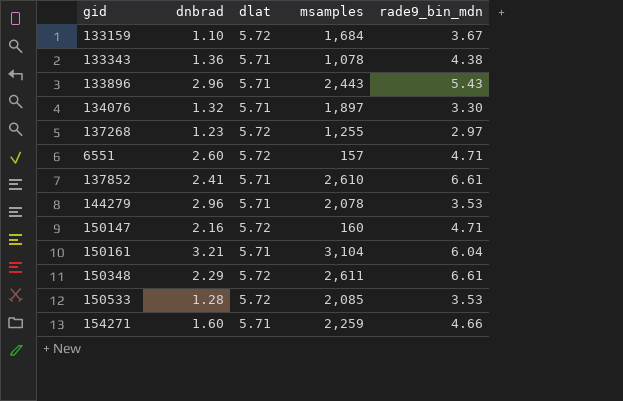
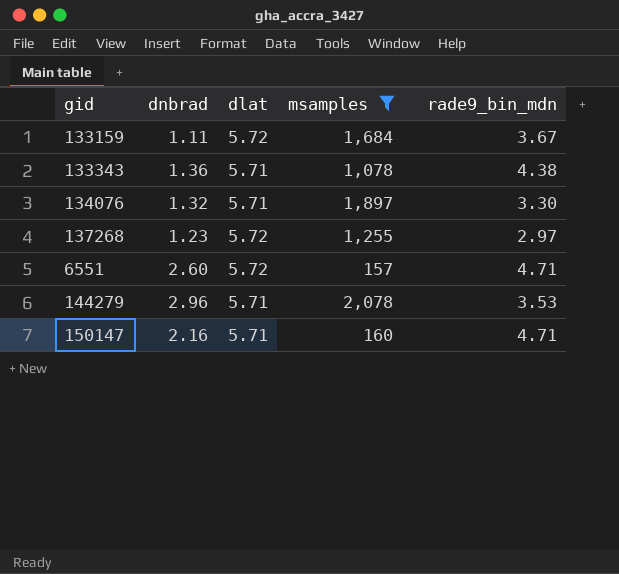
filter: none -> msamples <= 2,078
133159 | dnbrad: 1.10 -> 1.11
150147 | dlat: 5.72 -> 5.71

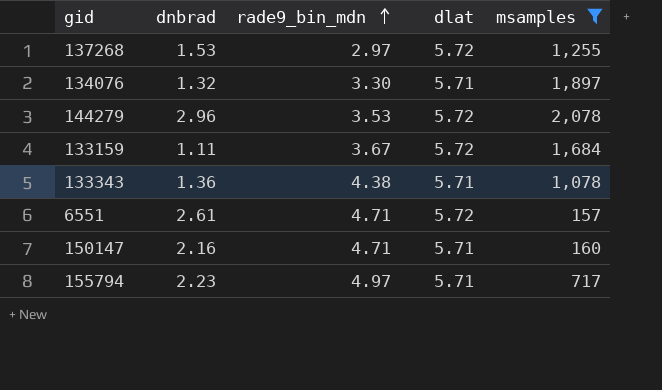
row order: none -> rade9_bin_mdn ascending
column rade9_bin_mdn | position: 5 -> 3
137268 | dnbrad: 1.23 -> 1.53
144279 | dlat: 5.71 -> 5.72
6551 | dnbrad: 2.60 -> 2.61
row 155794: none -> 2.23 | 4.97 | 5.71 | 717

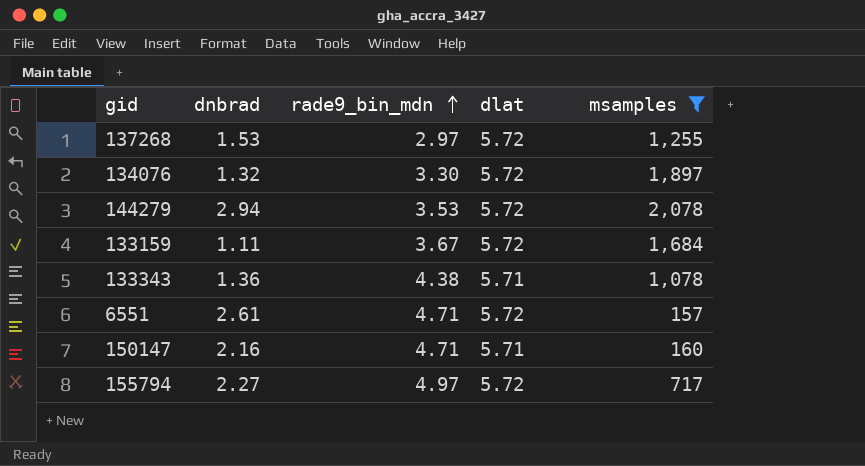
134076 | dlat: 5.71 -> 5.72
144279 | dnbrad: 2.96 -> 2.94
155794 | dnbrad: 2.23 -> 2.27
155794 | dlat: 5.71 -> 5.72

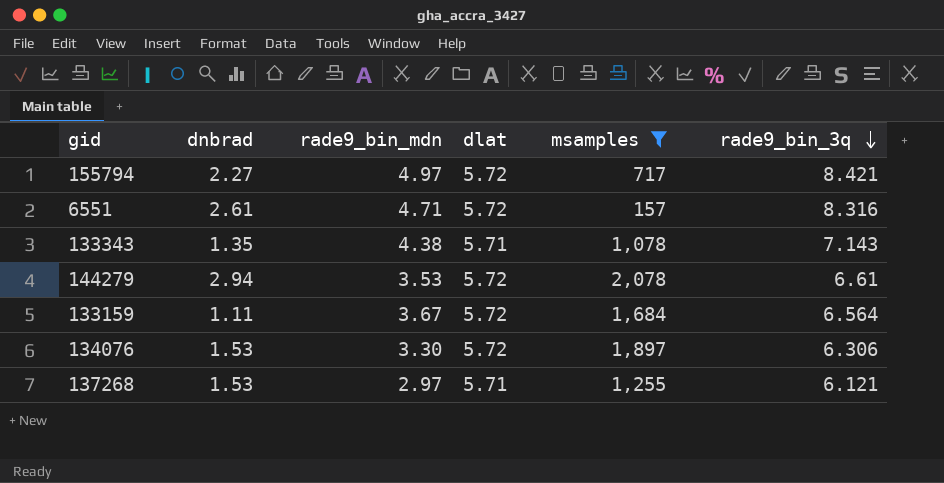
row order: rade9_bin_mdn ascending -> rade9_bin_3q descending
column rade9_bin_3q | position: none -> 6
row 150147: 2.16 | 4.71 | 5.71 | 160 -> none
133343 | dnbrad: 1.36 -> 1.35
134076 | dnbrad: 1.32 -> 1.53
137268 | dlat: 5.72 -> 5.71

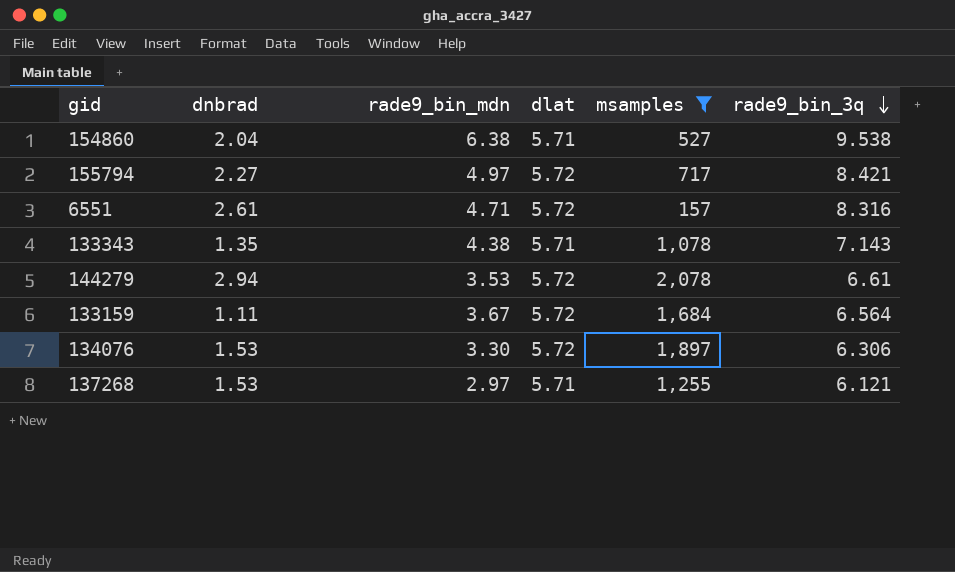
row 154860: none -> 2.04 | 6.38 | 5.71 | 527 | 9.538

